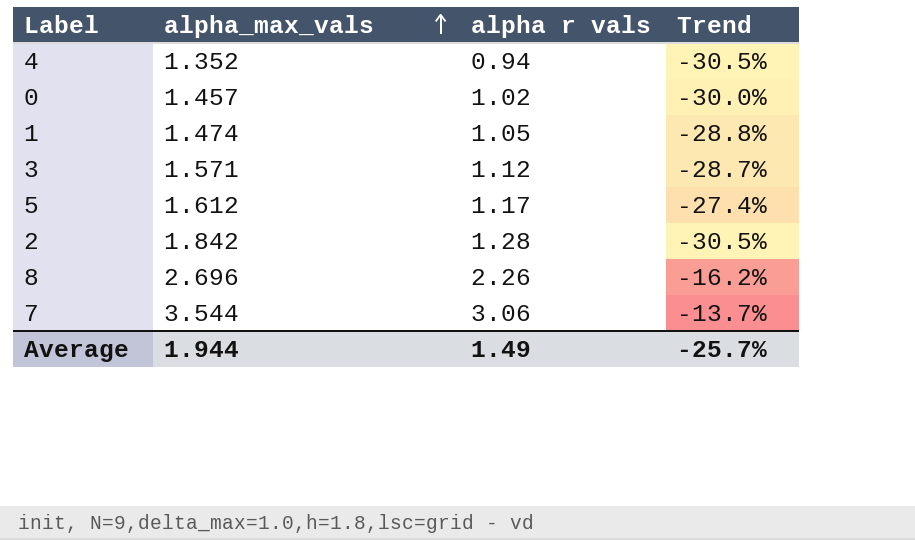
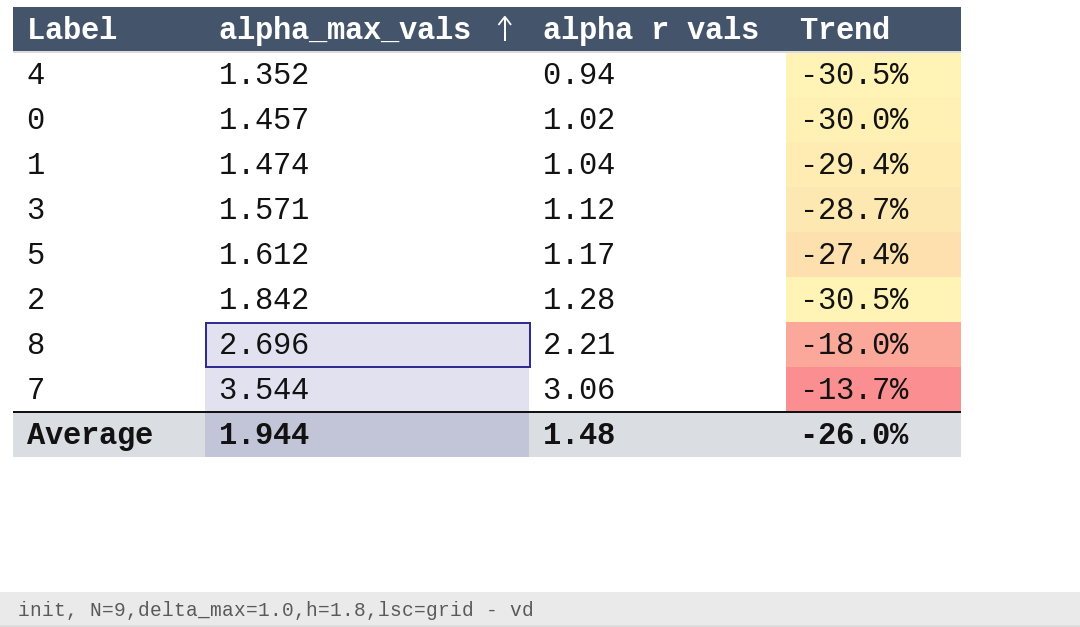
1 | alpha r vals: 1.05 -> 1.04
1 | Trend: -28.8% -> -29.4%
8 | alpha r vals: 2.26 -> 2.21
8 | Trend: -16.2% -> -18.0%
Average | alpha r vals: 1.49 -> 1.48
Average | Trend: -25.7% -> -26.0%

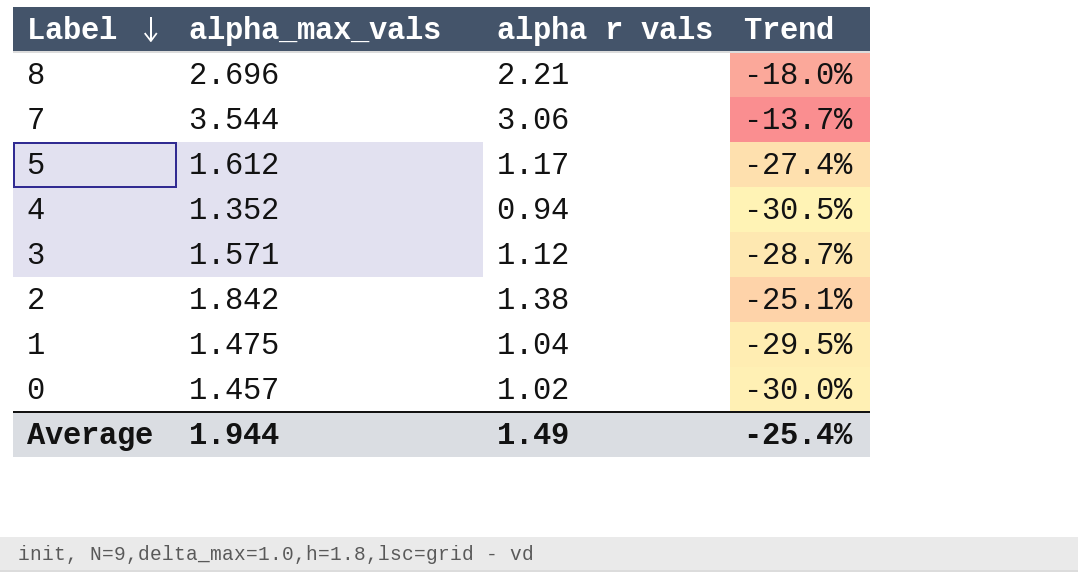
row order: alpha_max_vals ascending -> Label descending
2 | alpha r vals: 1.28 -> 1.38
2 | Trend: -30.5% -> -25.1%
1 | alpha_max_vals: 1.474 -> 1.475
1 | Trend: -29.4% -> -29.5%
Average | alpha r vals: 1.48 -> 1.49
Average | Trend: -26.0% -> -25.4%

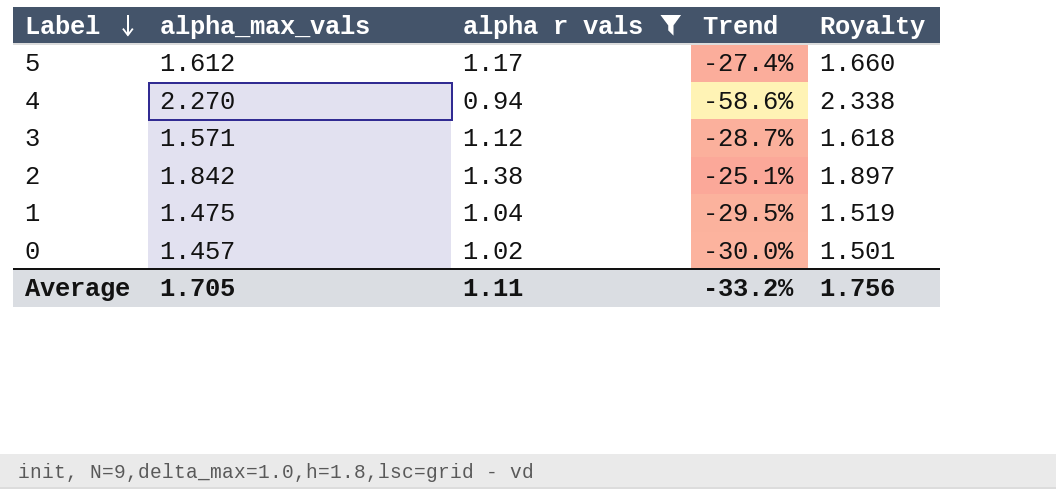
filter: none -> alpha r vals <= 1.38
column Royalty | formula: none -> [alpha_max_vals] * 1.03
4 | alpha_max_vals: 1.352 -> 2.270
4 | Trend: -30.5% -> -58.6%
Average | alpha_max_vals: 1.944 -> 1.705
Average | alpha r vals: 1.49 -> 1.11
Average | Trend: -25.4% -> -33.2%

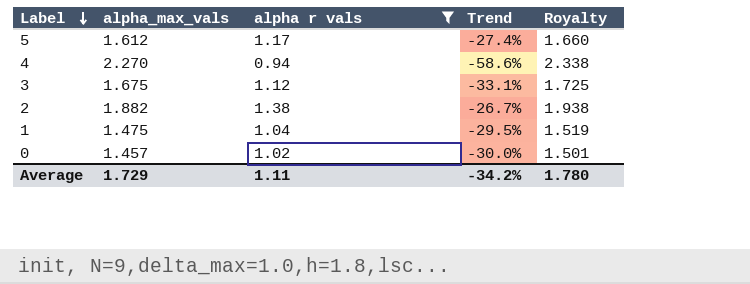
3 | alpha_max_vals: 1.571 -> 1.675
3 | Trend: -28.7% -> -33.1%
3 | Royalty: 1.618 -> 1.725
2 | alpha_max_vals: 1.842 -> 1.882
2 | Trend: -25.1% -> -26.7%
2 | Royalty: 1.897 -> 1.938
Average | alpha_max_vals: 1.705 -> 1.729
Average | Trend: -33.2% -> -34.2%
Average | Royalty: 1.756 -> 1.780

